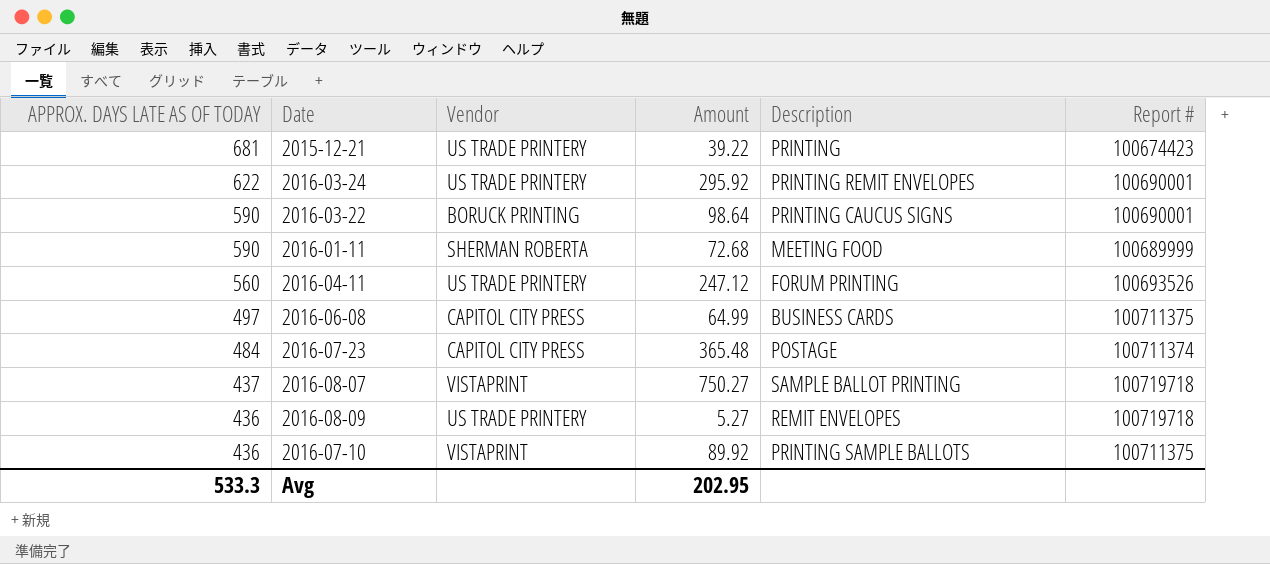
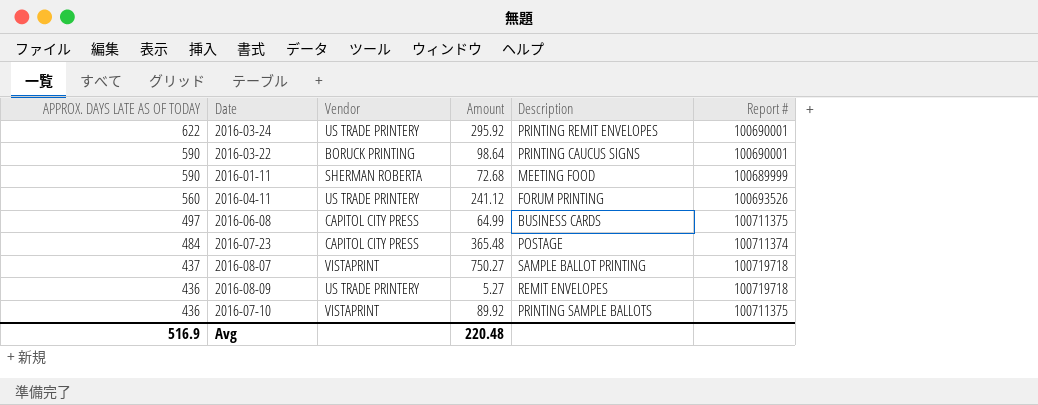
row 2015-12-21: 681 | US TRADE PRINTERY | 39.22 | PRINTING | 100674423 -> none
2016-04-11 | Amount: 247.12 -> 241.12
Avg | APPROX. DAYS LATE AS OF TODAY: 533.3 -> 516.9
Avg | Amount: 202.95 -> 220.48

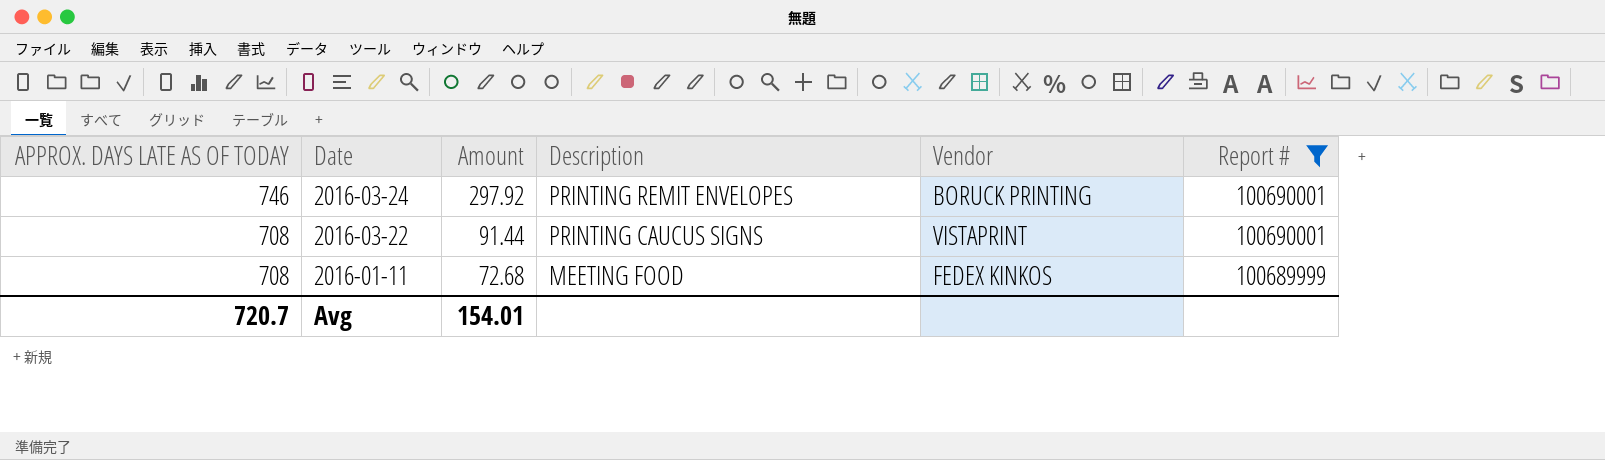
filter: none -> Report # <= 100690001
column Vendor | position: 3 -> 5
2016-03-24 | APPROX. DAYS LATE AS OF TODAY: 622 -> 746
2016-03-24 | Amount: 295.92 -> 297.92
2016-03-24 | Vendor: US TRADE PRINTERY -> BORUCK PRINTING
2016-03-22 | APPROX. DAYS LATE AS OF TODAY: 590 -> 708
2016-03-22 | Amount: 98.64 -> 91.44
2016-03-22 | Vendor: BORUCK PRINTING -> VISTAPRINT
2016-01-11 | APPROX. DAYS LATE AS OF TODAY: 590 -> 708
2016-01-11 | Vendor: SHERMAN ROBERTA -> FEDEX KINKOS
Avg | APPROX. DAYS LATE AS OF TODAY: 516.9 -> 720.7
Avg | Amount: 220.48 -> 154.01

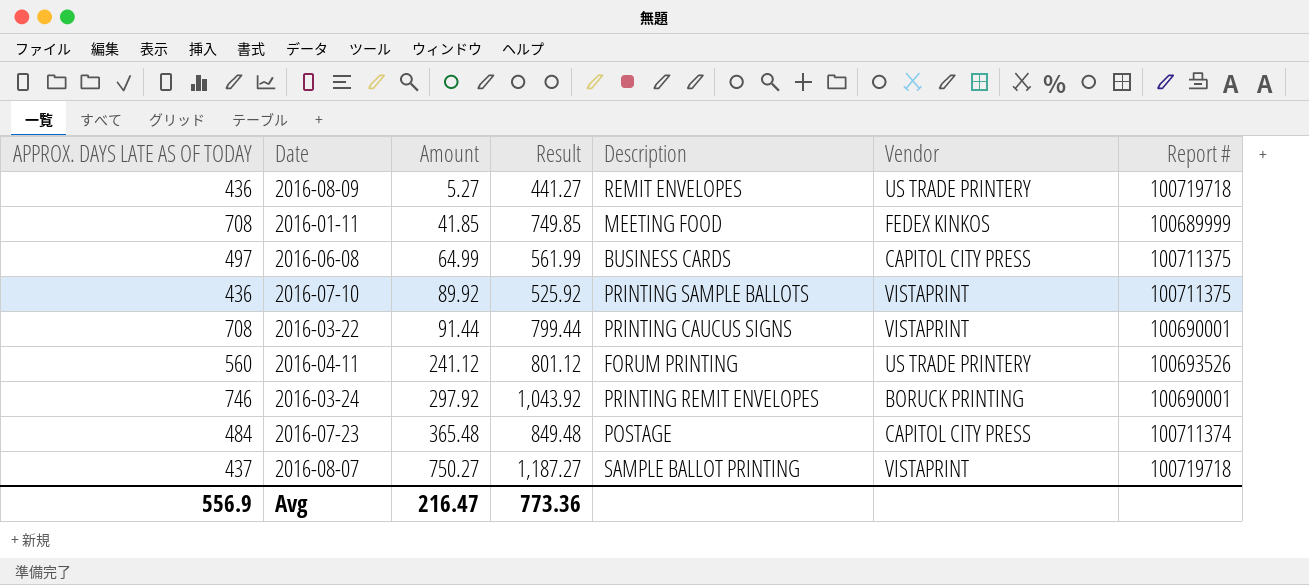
filter: Report # <= 100690001 -> none
row order: APPROX. DAYS LATE AS OF TODAY descending -> Amount ascending
column Result | formula: none -> [APPROX. DAYS LATE AS OF TODAY] + [Amount]
2016-01-11 | Amount: 72.68 -> 41.85
Avg | APPROX. DAYS LATE AS OF TODAY: 720.7 -> 556.9
Avg | Amount: 154.01 -> 216.47

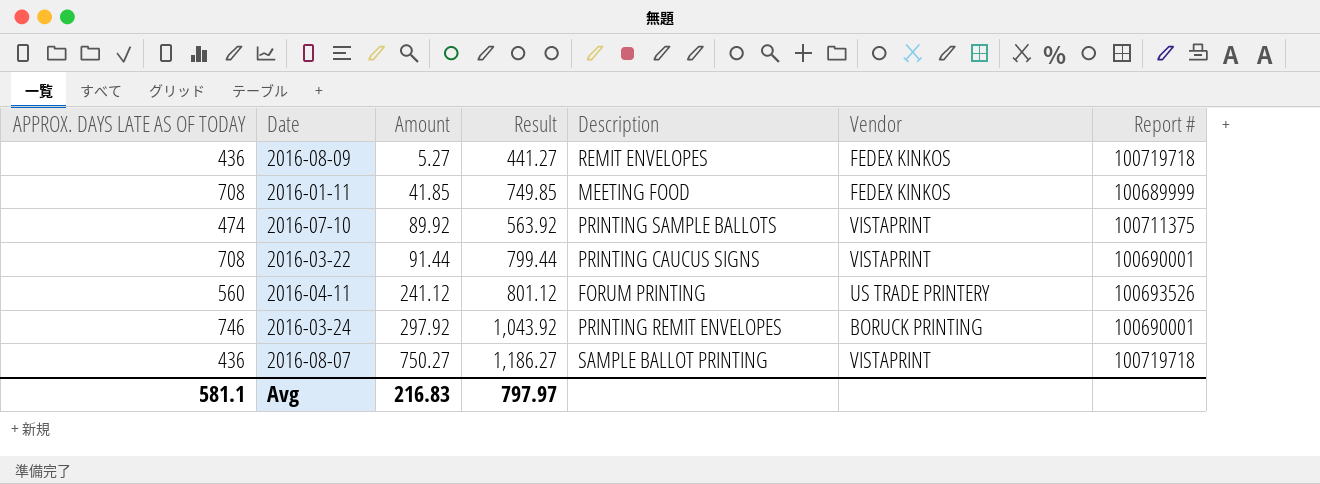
row 2016-06-08: 497 | 64.99 | 561.99 | BUSINESS CARDS | CAPITOL CITY PRESS | 100711375 -> none
row 2016-07-23: 484 | 365.48 | 849.48 | POSTAGE | CAPITOL CITY PRESS | 100711374 -> none
2016-08-09 | Vendor: US TRADE PRINTERY -> FEDEX KINKOS
2016-07-10 | APPROX. DAYS LATE AS OF TODAY: 436 -> 474
2016-07-10 | Result: 525.92 -> 563.92
2016-08-07 | APPROX. DAYS LATE AS OF TODAY: 437 -> 436
2016-08-07 | Result: 1,187.27 -> 1,186.27
Avg | APPROX. DAYS LATE AS OF TODAY: 556.9 -> 581.1
Avg | Amount: 216.47 -> 216.83
Avg | Result: 773.36 -> 797.97

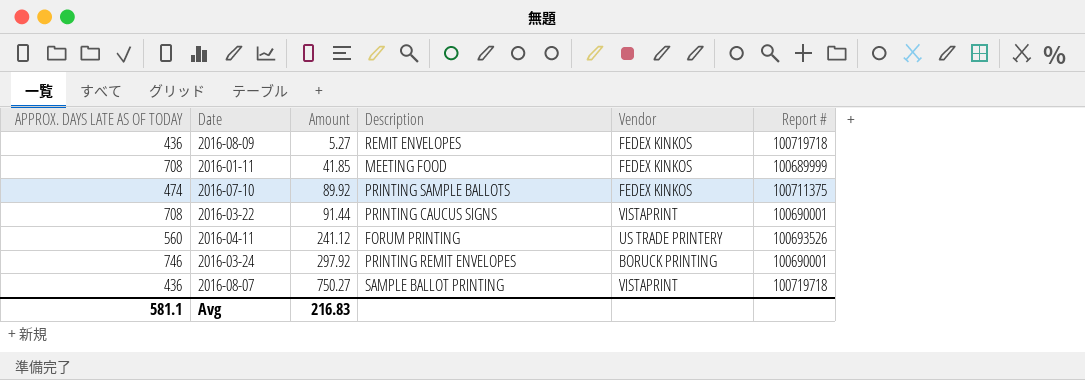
column Result | formula: [APPROX. DAYS LATE AS OF TODAY] + [Amount] -> none
2016-07-10 | Vendor: VISTAPRINT -> FEDEX KINKOS

